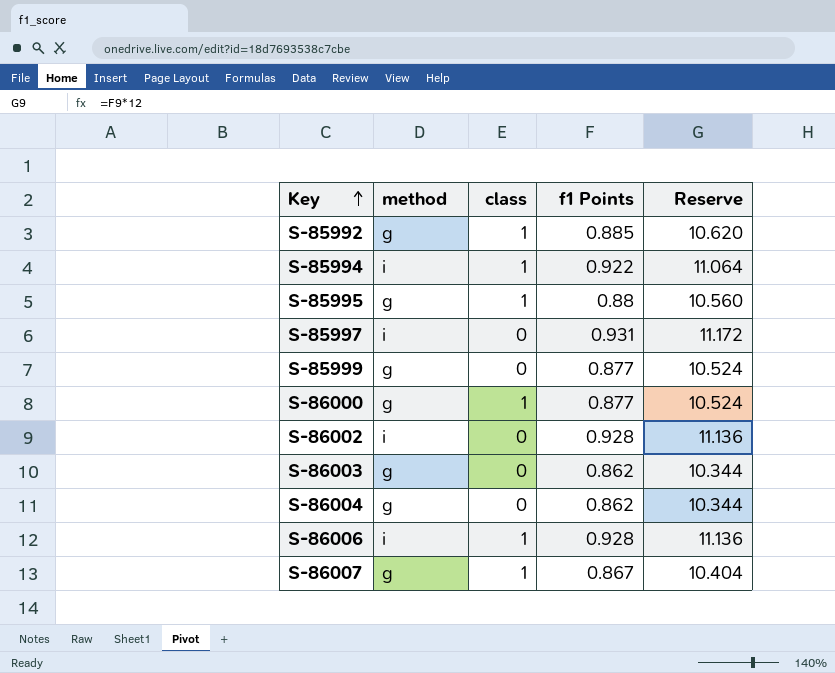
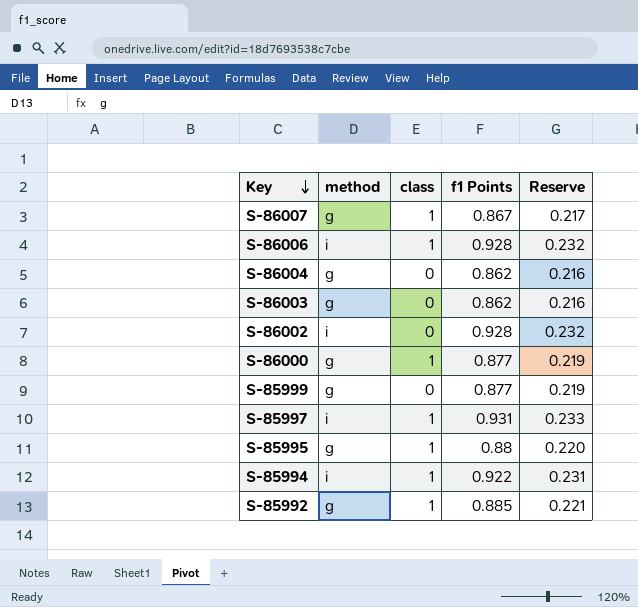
row order: Key ascending -> Key descending
column Reserve | formula: [f1 Points] * 12 -> [f1 Points] * 0.25
S-85997 | class: 0 -> 1

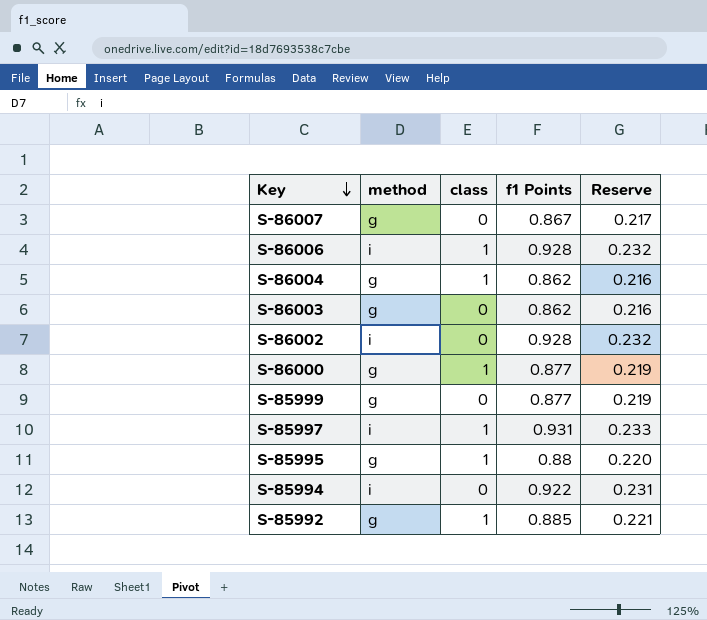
S-86007 | class: 1 -> 0
S-86004 | class: 0 -> 1
S-85994 | class: 1 -> 0

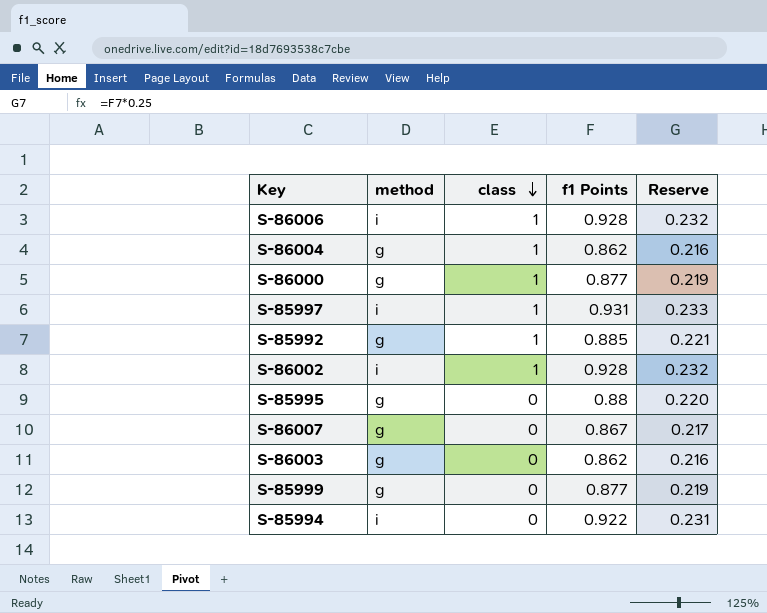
row order: Key descending -> class descending
S-86002 | class: 0 -> 1
S-85995 | class: 1 -> 0

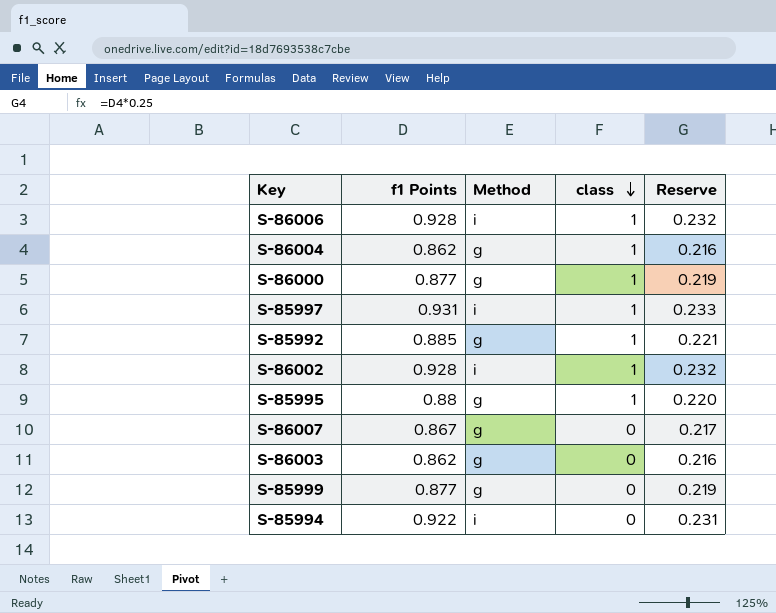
column f1 Points | position: 4 -> 2
column name: method -> Method
S-85995 | class: 0 -> 1

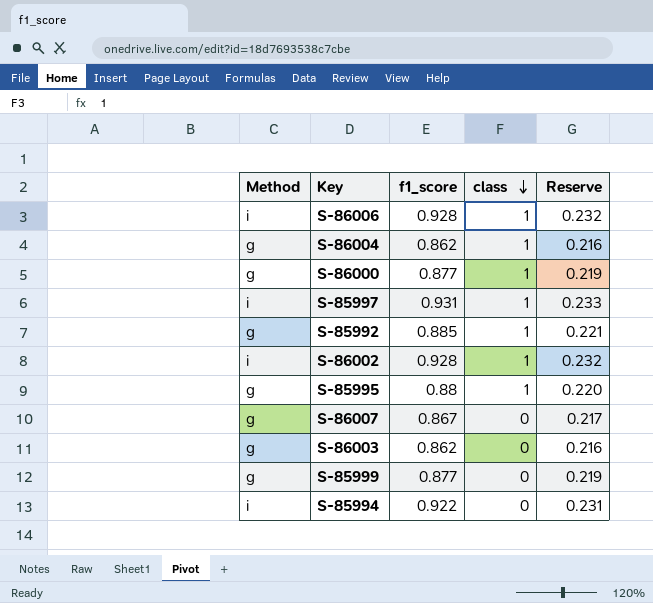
column Method | position: 3 -> 1
column name: f1 Points -> f1_score

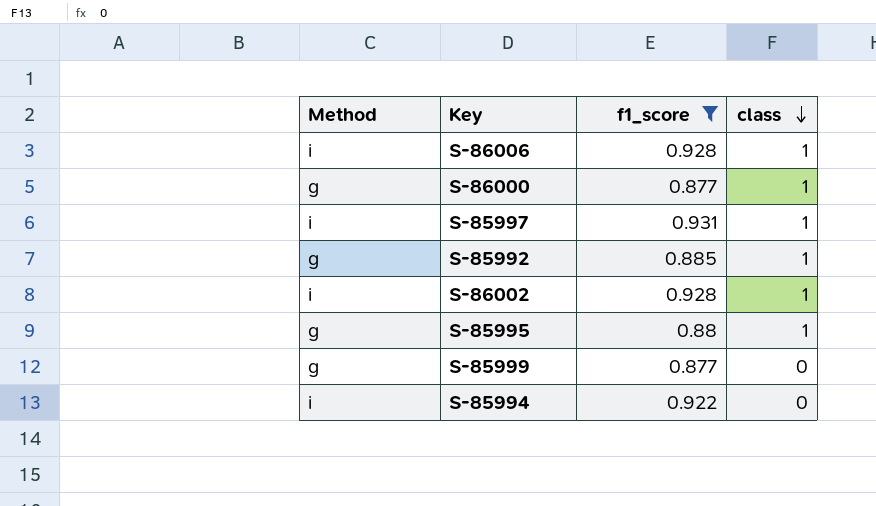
filter: none -> f1_score >= 0.877
column Reserve | formula: [f1_score] * 0.25 -> none

